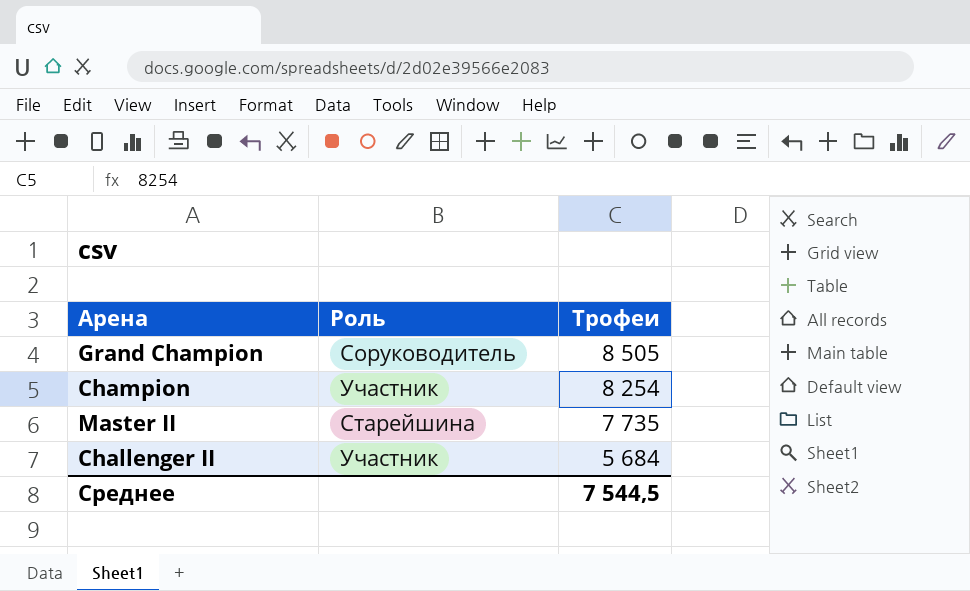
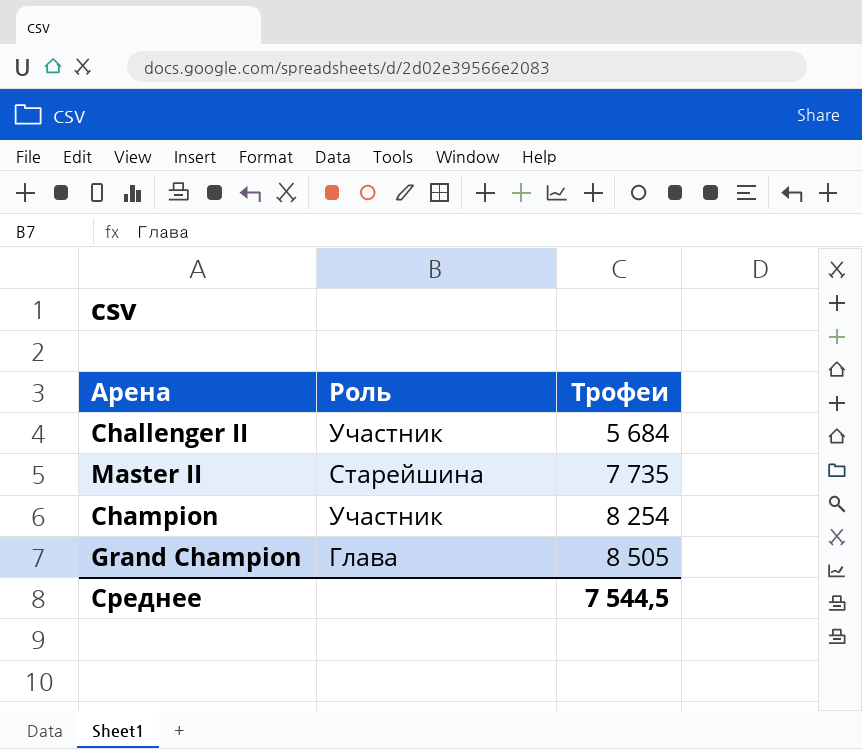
row order: Трофеи descending -> Трофеи ascending
Grand Champion | Роль: Соруководитель -> Глава

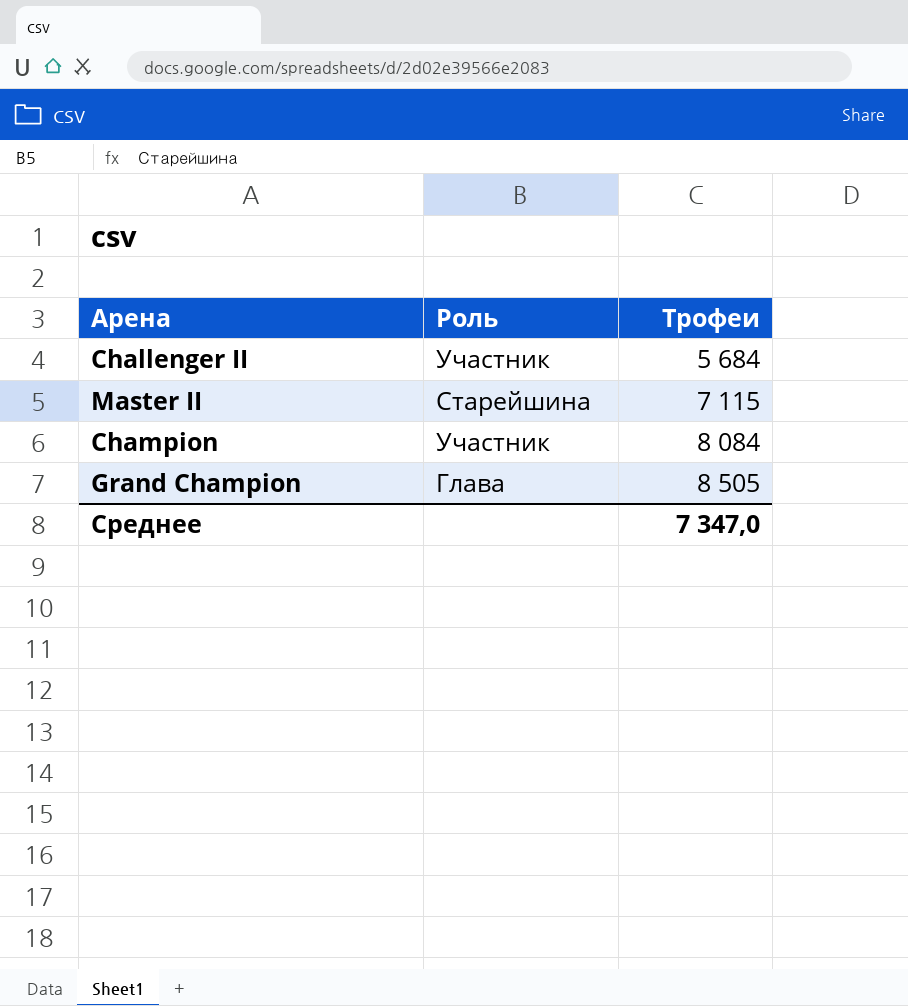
Master II | Трофеи: 7 735 -> 7 115
Champion | Трофеи: 8 254 -> 8 084
Среднее | Трофеи: 7 544,5 -> 7 347,0

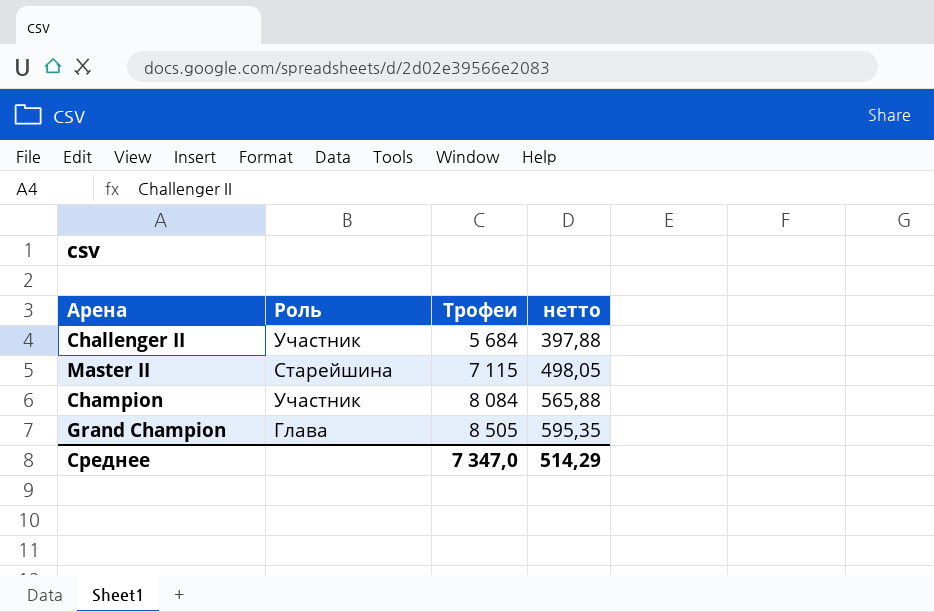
column нетто | formula: none -> [Трофеи] * 0,07

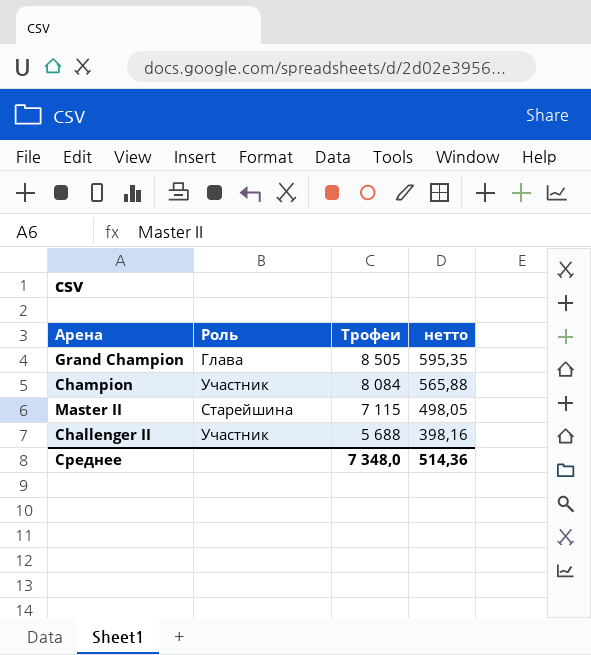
row order: Трофеи ascending -> Трофеи descending
Challenger II | Трофеи: 5 684 -> 5 688
Challenger II | нетто: 397,88 -> 398,16
Среднее | Трофеи: 7 347,0 -> 7 348,0
Среднее | нетто: 514,29 -> 514,36

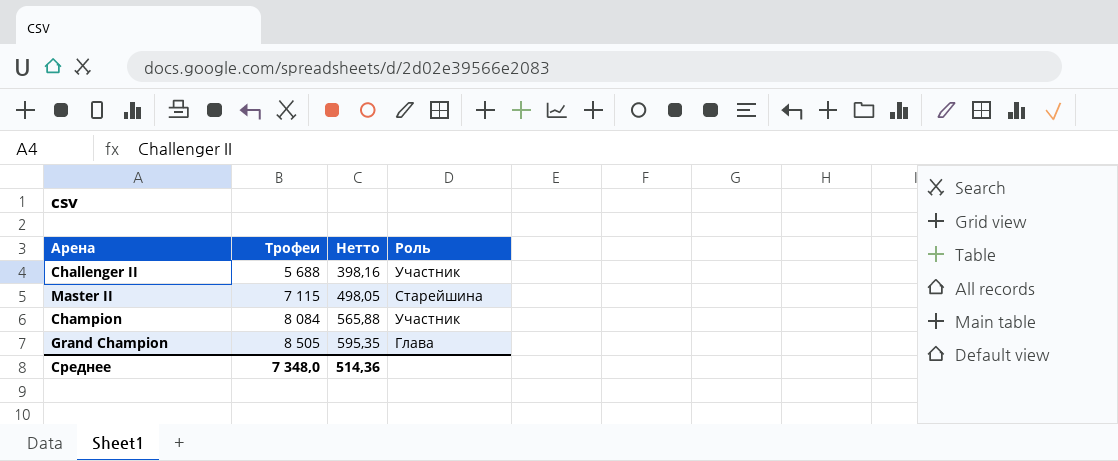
row order: Трофеи descending -> Трофеи ascending
column name: нетто -> Нетто
column Роль | position: 2 -> 4

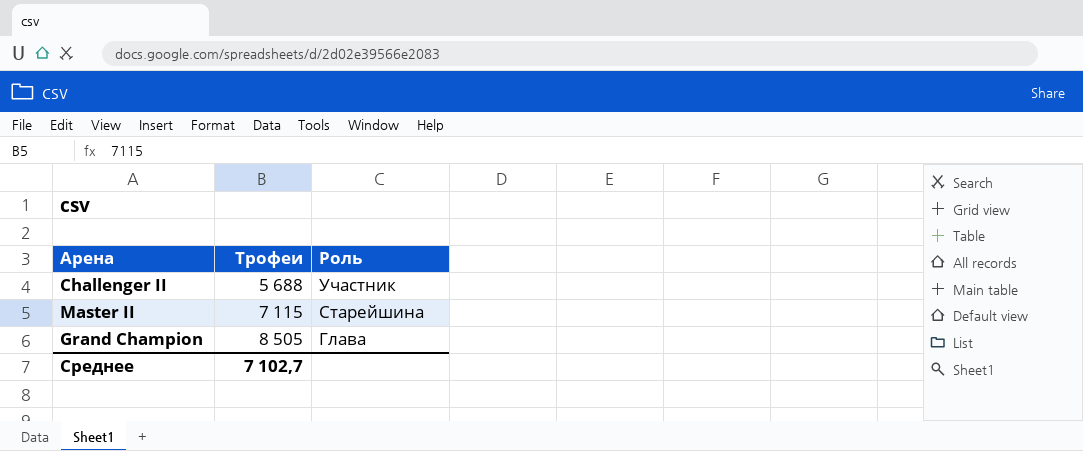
column Нетто | formula: [Трофеи] * 0,07 -> none
row Champion: 8 084 | 565,88 | Участник -> none
Среднее | Трофеи: 7 348,0 -> 7 102,7

